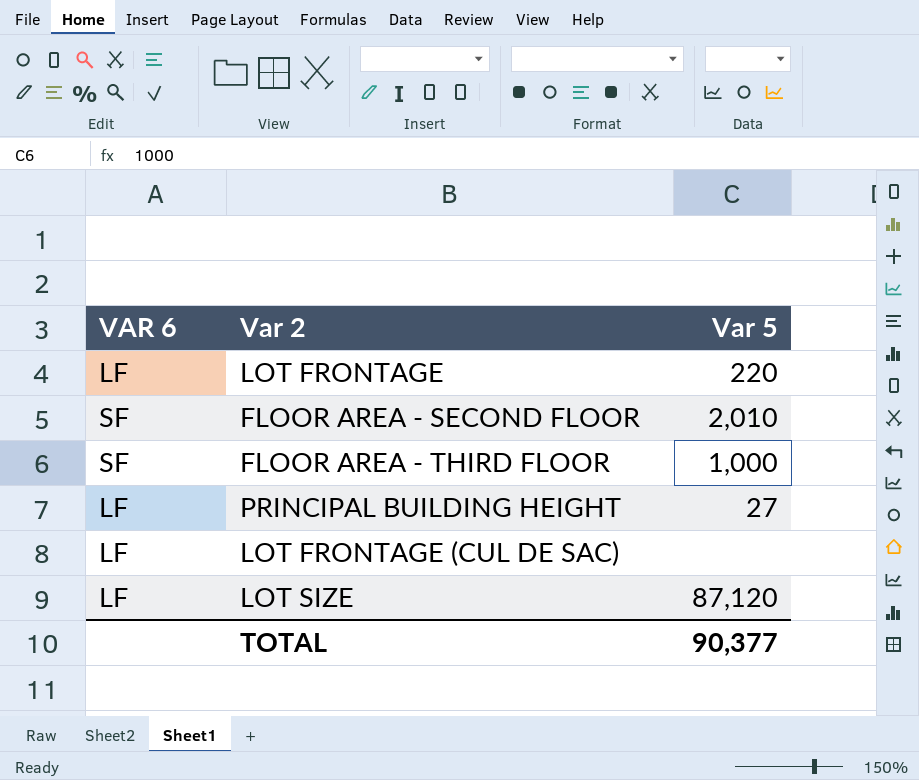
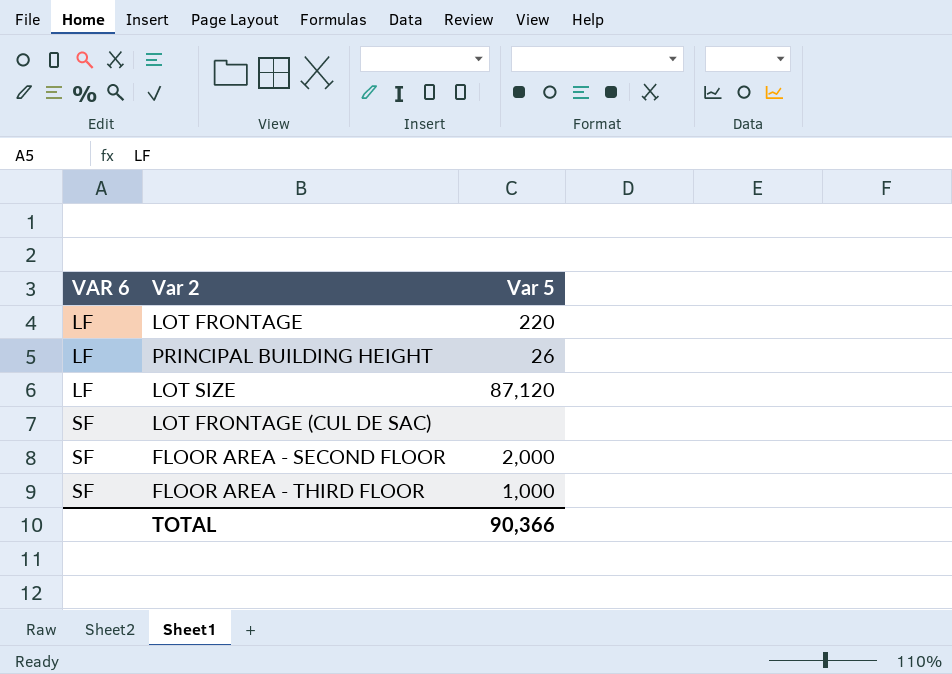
row order: none -> VAR 6 ascending
PRINCIPAL BUILDING HEIGHT | Var 5: 27 -> 26
LOT FRONTAGE (CUL DE SAC) | VAR 6: LF -> SF
FLOOR AREA - SECOND FLOOR | Var 5: 2,010 -> 2,000
TOTAL | Var 5: 90,377 -> 90,366

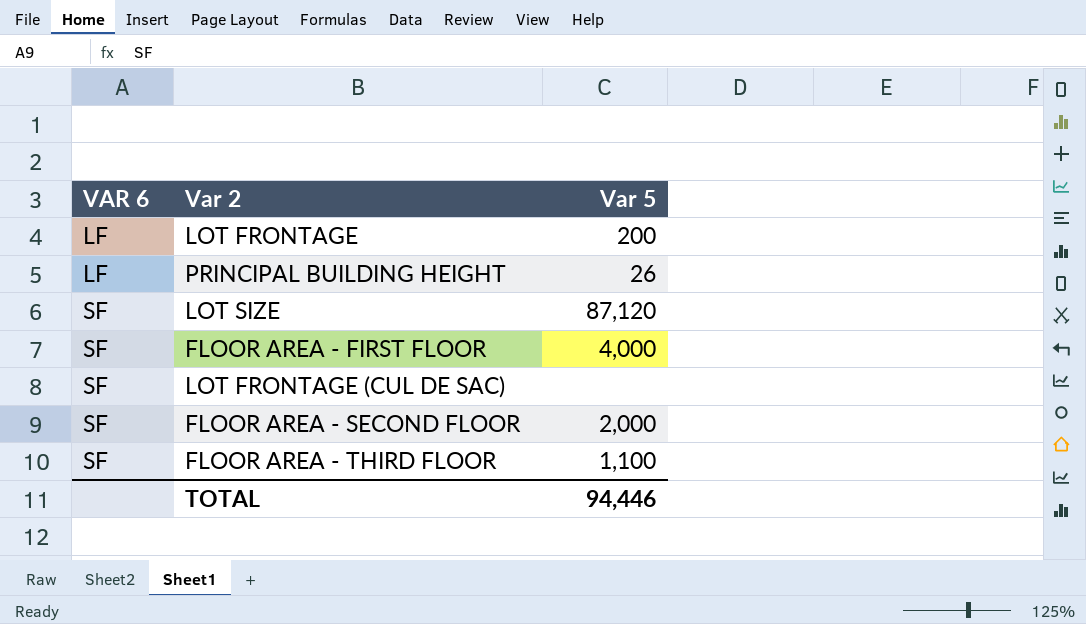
LOT FRONTAGE | Var 5: 220 -> 200
LOT SIZE | VAR 6: LF -> SF
row FLOOR AREA - FIRST FLOOR: none -> SF | 4,000
FLOOR AREA - THIRD FLOOR | Var 5: 1,000 -> 1,100
TOTAL | Var 5: 90,366 -> 94,446

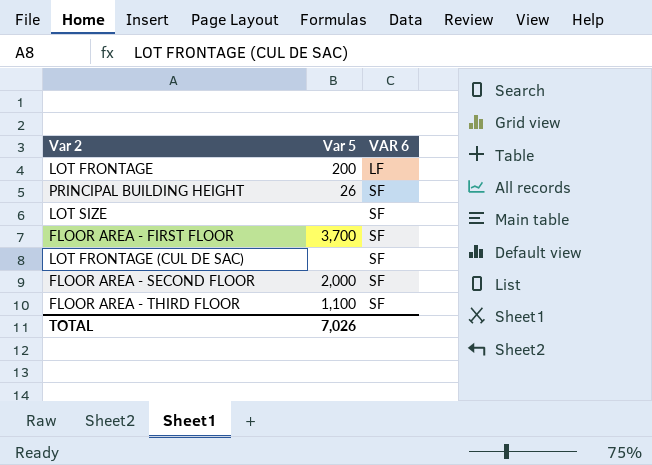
column VAR 6 | position: 1 -> 3
PRINCIPAL BUILDING HEIGHT | VAR 6: LF -> SF
LOT SIZE | Var 5: 87,120 -> none
FLOOR AREA - FIRST FLOOR | Var 5: 4,000 -> 3,700
TOTAL | Var 5: 94,446 -> 7,026

